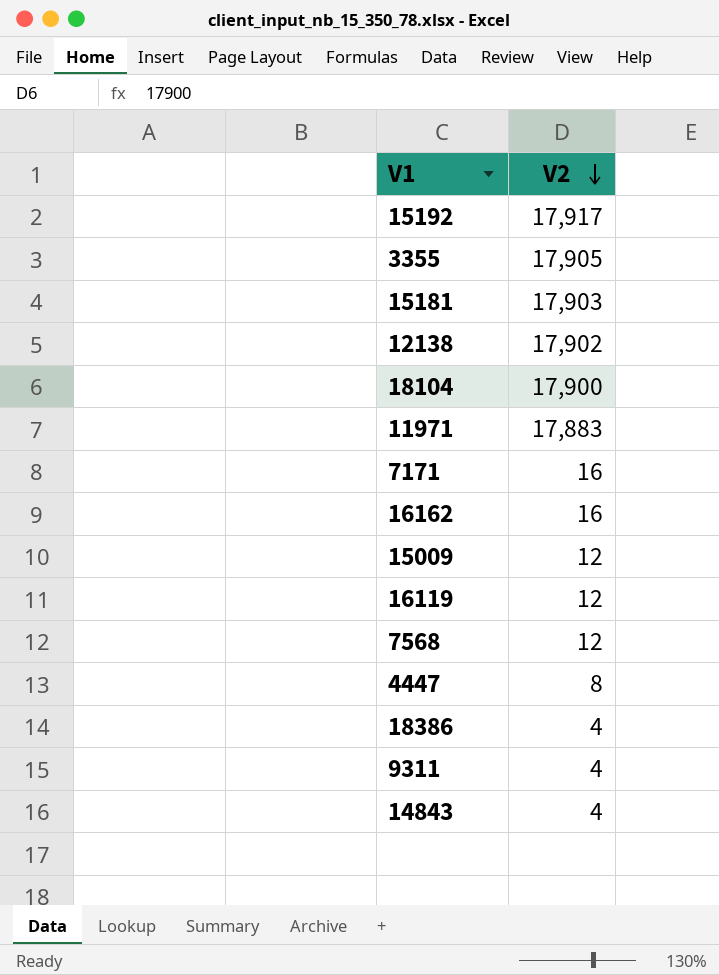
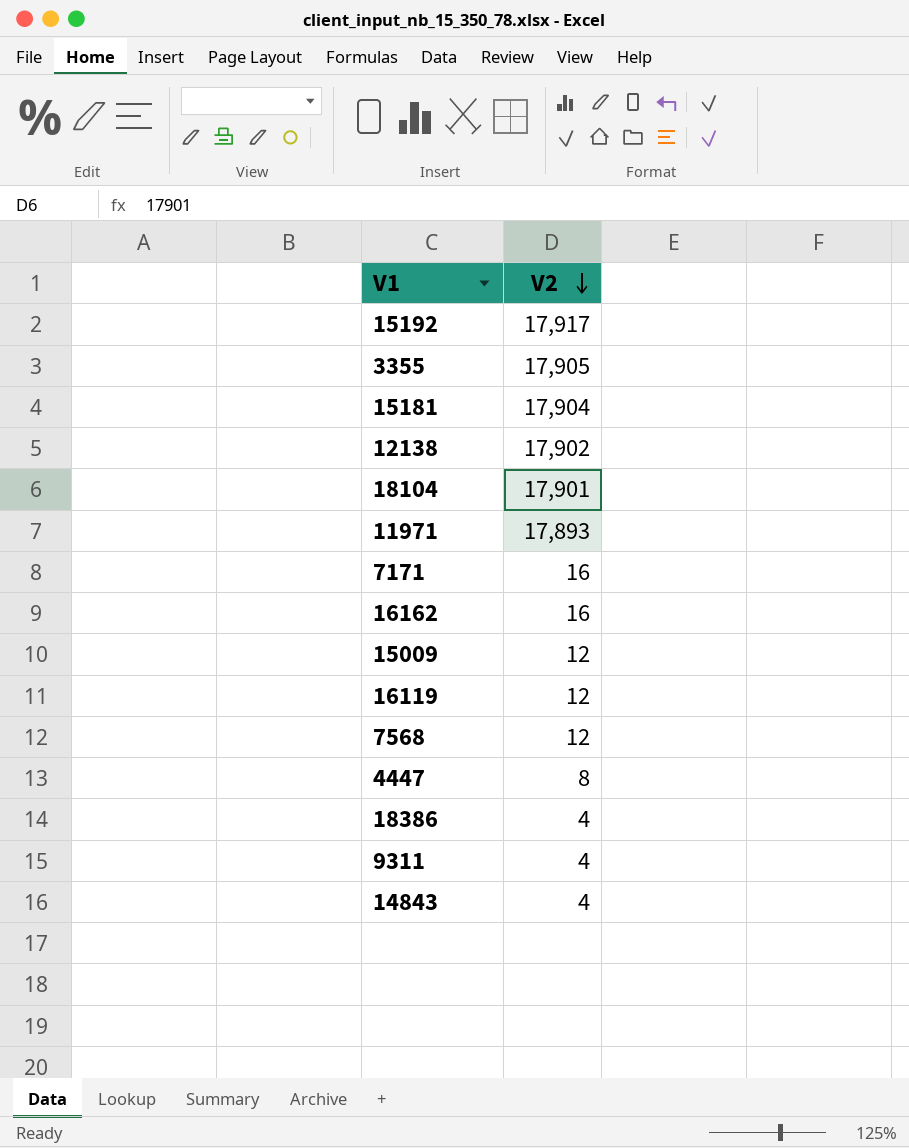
15181 | V2: 17,903 -> 17,904
18104 | V2: 17,900 -> 17,901
11971 | V2: 17,883 -> 17,893

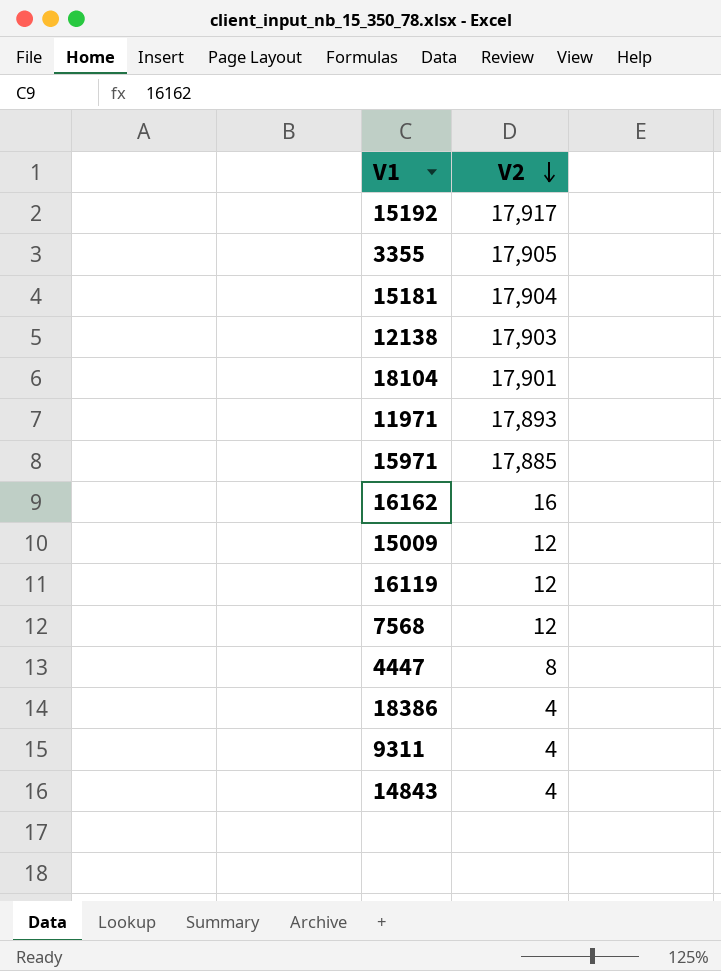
row 7171: 16 -> none
12138 | V2: 17,902 -> 17,903
row 15971: none -> 17,885

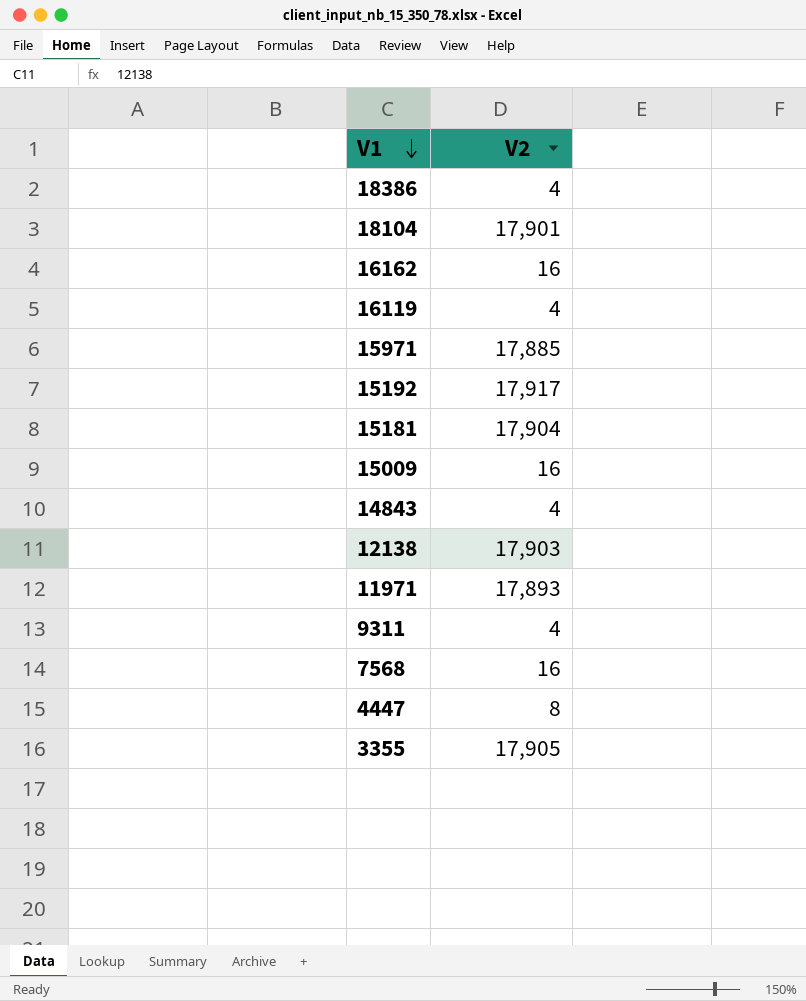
row order: V2 descending -> V1 descending
16119 | V2: 12 -> 4
15009 | V2: 12 -> 16
7568 | V2: 12 -> 16

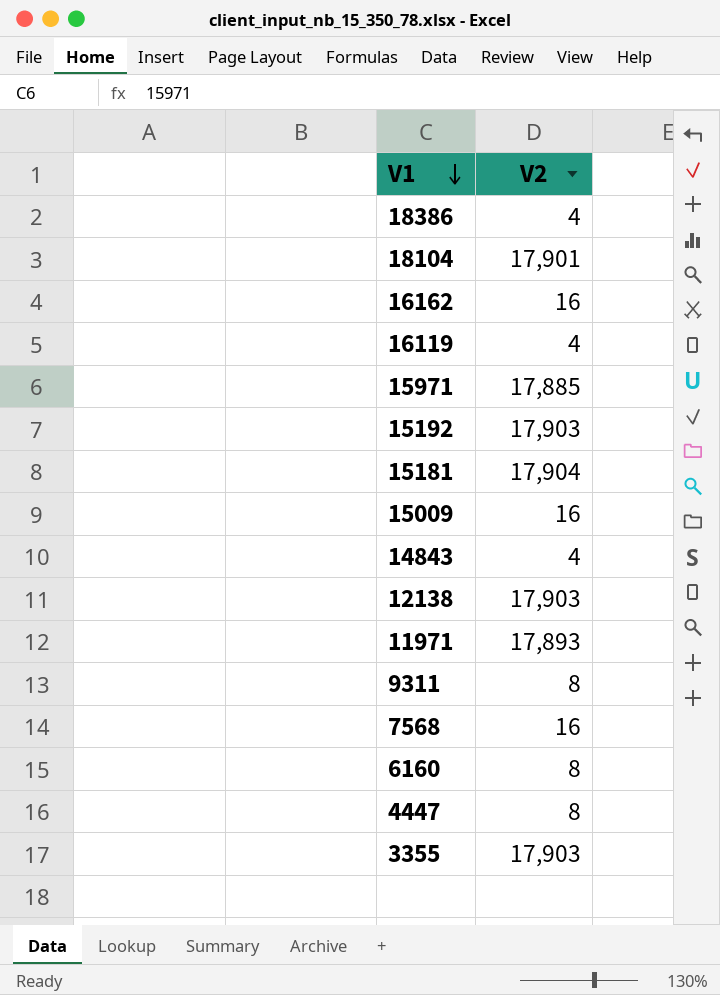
15192 | V2: 17,917 -> 17,903
9311 | V2: 4 -> 8
row 6160: none -> 8
3355 | V2: 17,905 -> 17,903

